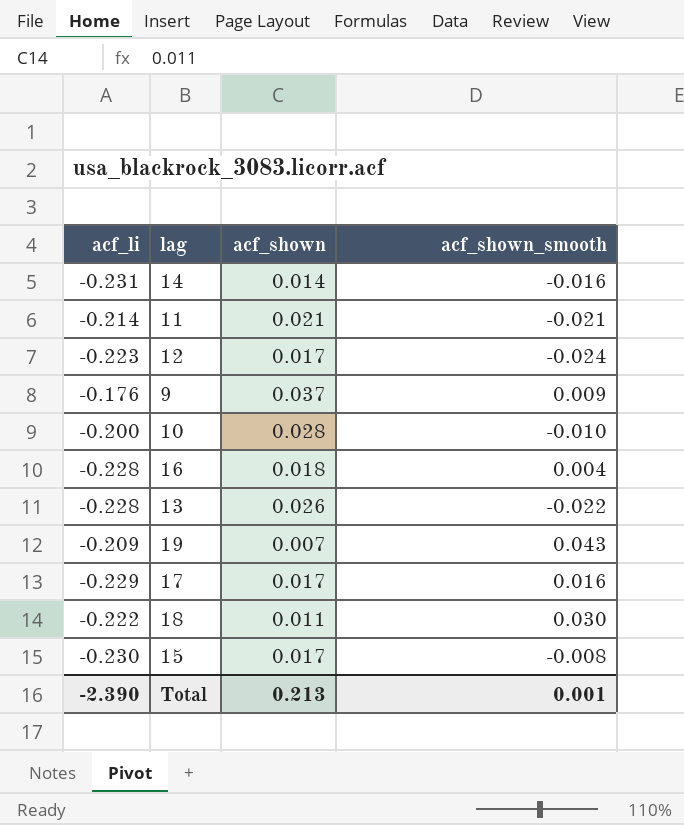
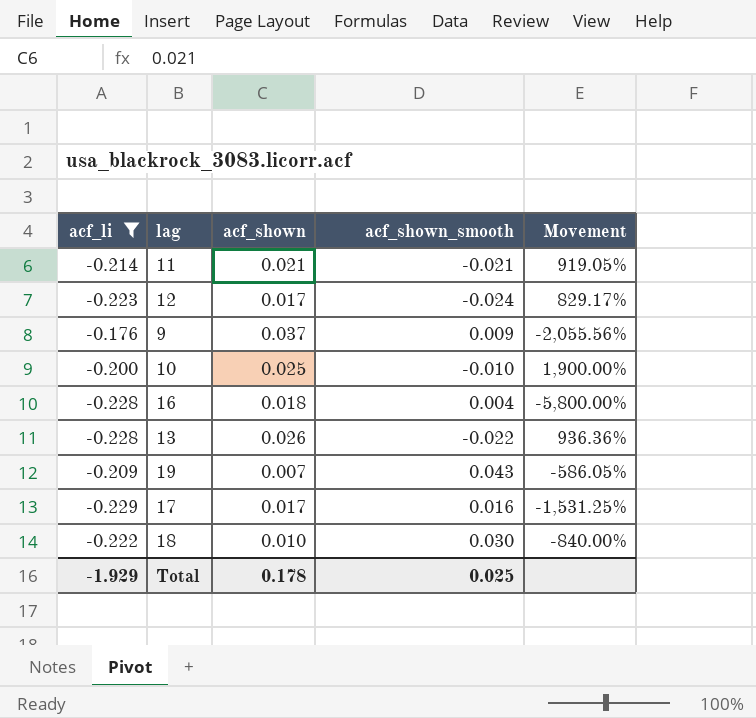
filter: none -> acf_li >= -0.229
column Movement | formula: none -> ([acf_li] - [acf_shown_smooth]) / [acf_shown_smooth]
10 | acf_shown: 0.028 -> 0.025
18 | acf_shown: 0.011 -> 0.010
Total | acf_li: -2.390 -> -1.929
Total | acf_shown: 0.213 -> 0.178
Total | acf_shown_smooth: 0.001 -> 0.025

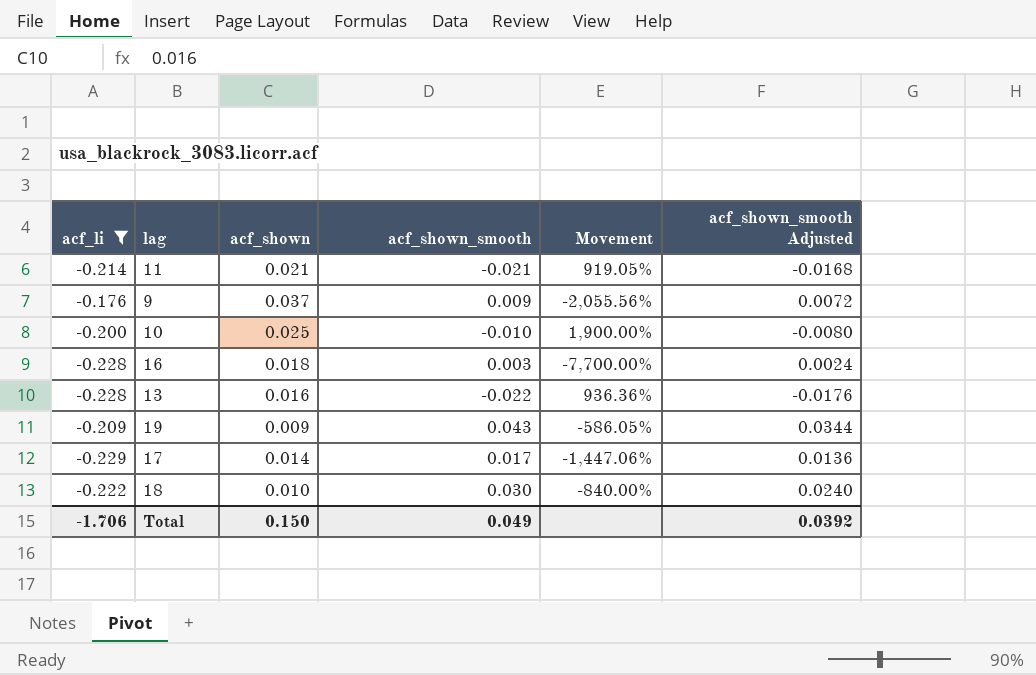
column acf_shown_smooth Adjusted | formula: none -> [acf_shown_smooth] * 0.8
row 12: -0.223 | 0.017 | -0.024 | 829.17% -> none
16 | acf_shown_smooth: 0.004 -> 0.003
16 | Movement: -5,800.00% -> -7,700.00%
13 | acf_shown: 0.026 -> 0.016
19 | acf_shown: 0.007 -> 0.009
17 | acf_shown: 0.017 -> 0.014
17 | acf_shown_smooth: 0.016 -> 0.017
17 | Movement: -1,531.25% -> -1,447.06%
Total | acf_li: -1.929 -> -1.706
Total | acf_shown: 0.178 -> 0.150
Total | acf_shown_smooth: 0.025 -> 0.049

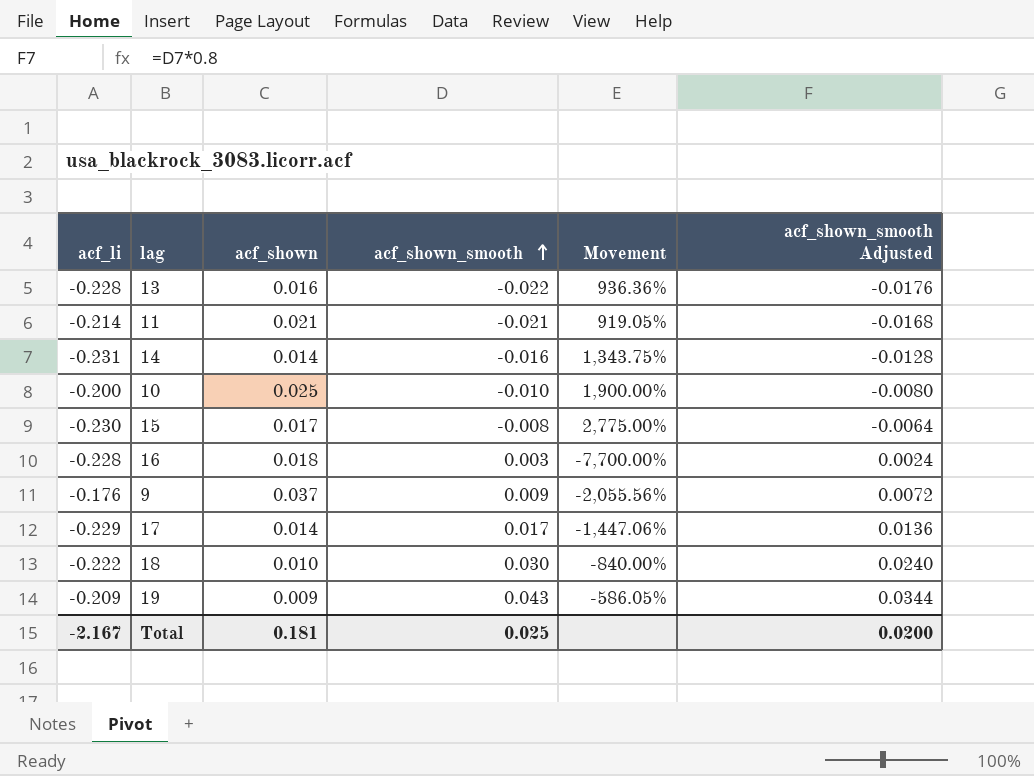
filter: acf_li >= -0.229 -> none
row order: none -> acf_shown_smooth ascending
Total | acf_li: -1.706 -> -2.167
Total | acf_shown: 0.150 -> 0.181
Total | acf_shown_smooth: 0.049 -> 0.025
Total | acf_shown_smooth Adjusted: 0.0392 -> 0.0200

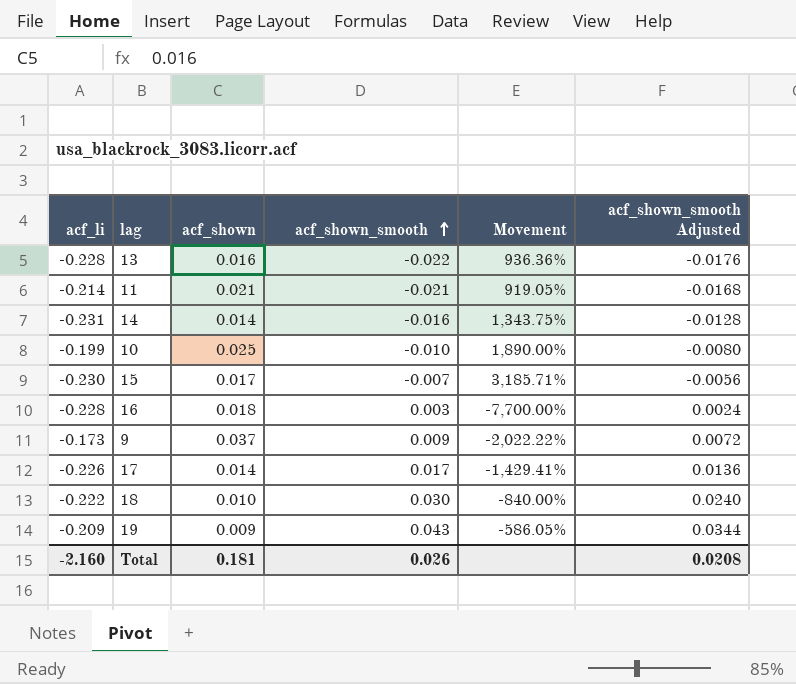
10 | acf_li: -0.200 -> -0.199
10 | Movement: 1,900.00% -> 1,890.00%
15 | acf_shown_smooth: -0.008 -> -0.007
15 | Movement: 2,775.00% -> 3,185.71%
15 | acf_shown_smooth Adjusted: -0.0064 -> -0.0056
9 | acf_li: -0.176 -> -0.173
9 | Movement: -2,055.56% -> -2,022.22%
17 | acf_li: -0.229 -> -0.226
17 | Movement: -1,447.06% -> -1,429.41%
Total | acf_li: -2.167 -> -2.160
Total | acf_shown_smooth: 0.025 -> 0.026
Total | acf_shown_smooth Adjusted: 0.0200 -> 0.0208

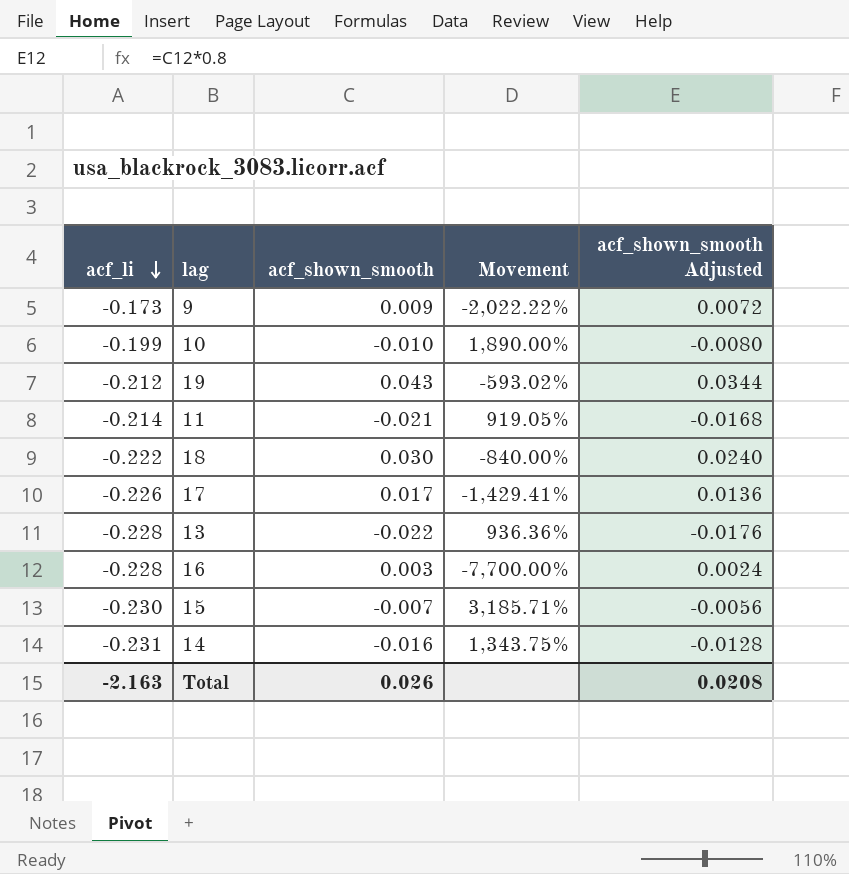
row order: acf_shown_smooth ascending -> acf_li descending
column acf_shown | position: 3 -> none
19 | acf_li: -0.209 -> -0.212
19 | Movement: -586.05% -> -593.02%
Total | acf_li: -2.160 -> -2.163

